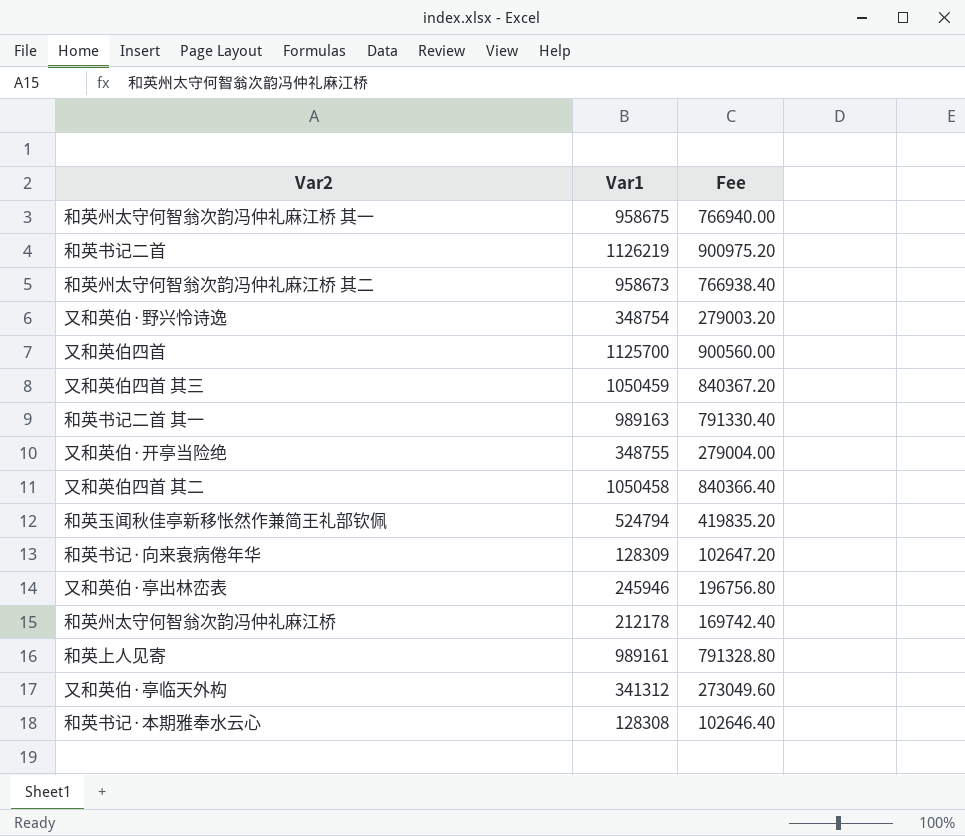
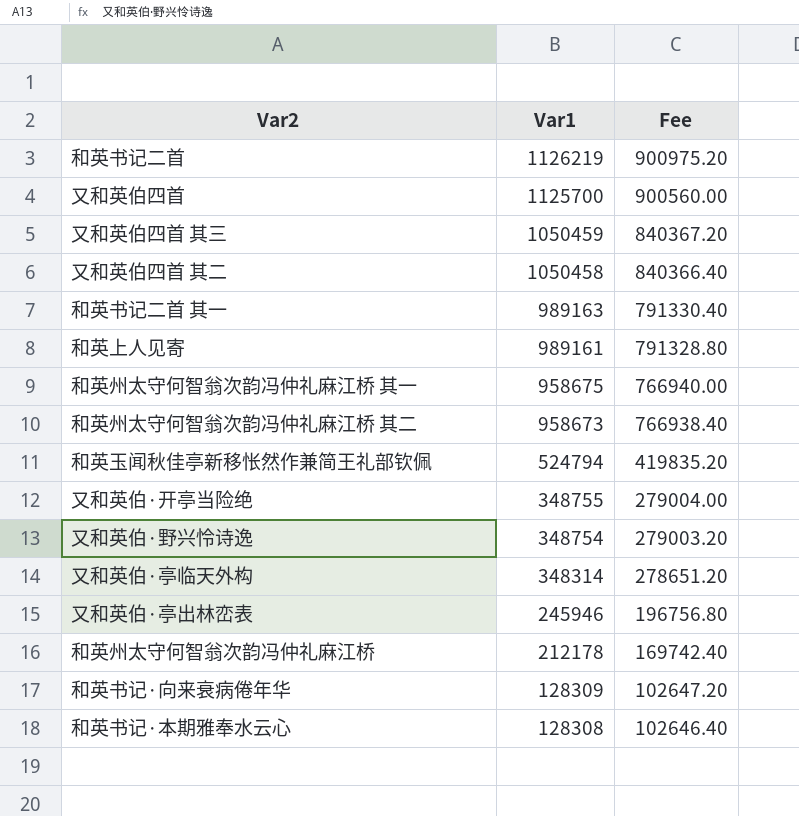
row order: none -> Var1 descending
又和英伯·亭临天外构 | Var1: 341312 -> 348314
又和英伯·亭临天外构 | Fee: 273049.60 -> 278651.20

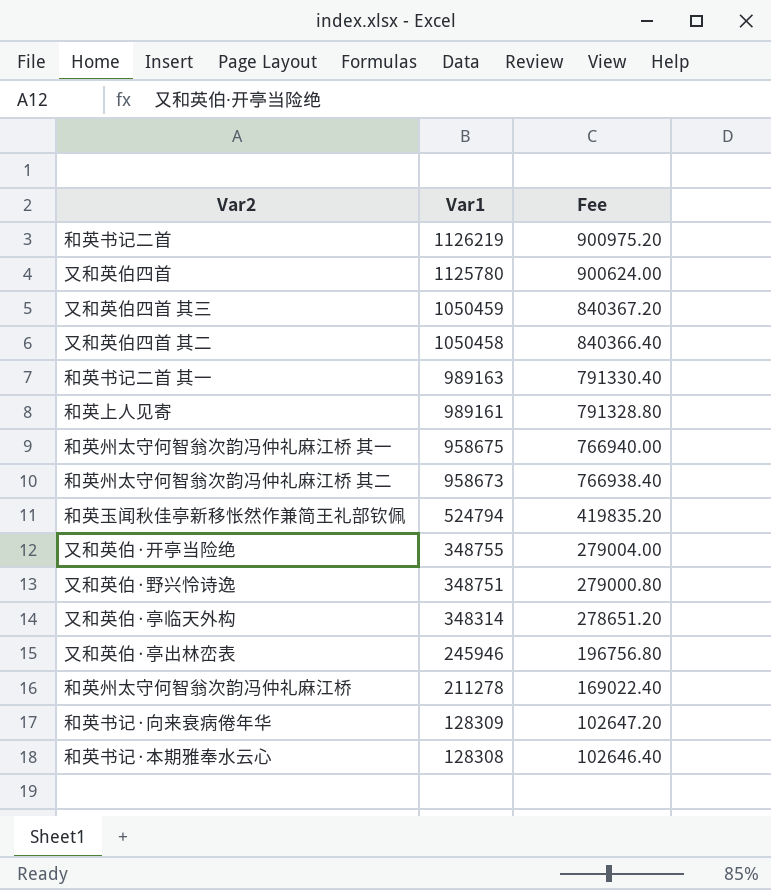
又和英伯四首 | Var1: 1125700 -> 1125780
又和英伯四首 | Fee: 900560.00 -> 900624.00
又和英伯·野兴怜诗逸 | Var1: 348754 -> 348751
又和英伯·野兴怜诗逸 | Fee: 279003.20 -> 279000.80
和英州太守何智翁次韵冯仲礼麻江桥 | Var1: 212178 -> 211278
和英州太守何智翁次韵冯仲礼麻江桥 | Fee: 169742.40 -> 169022.40

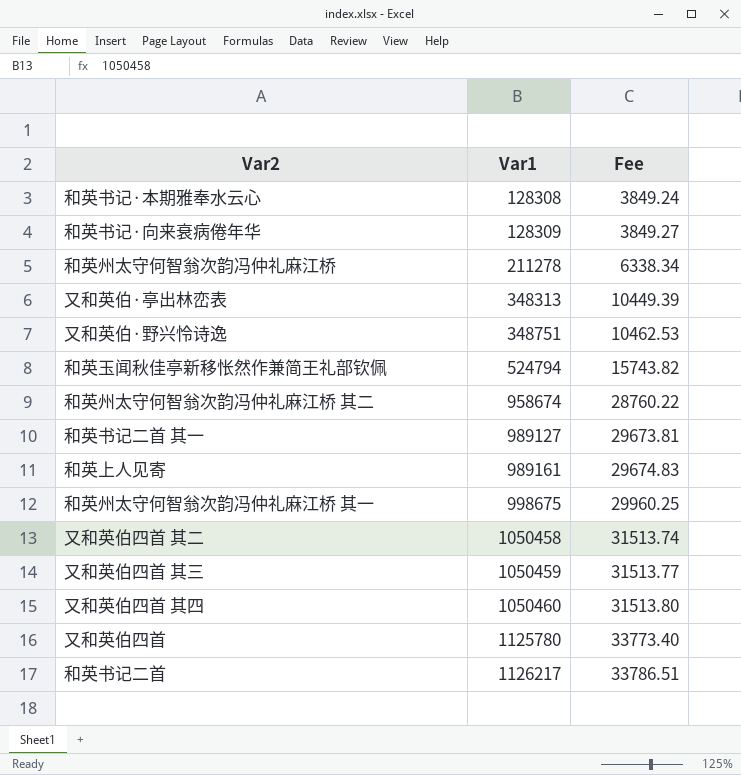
row order: Var1 descending -> Var1 ascending
column Fee | formula: [Var1] * 0.8 -> [Var1] * 0.03
row 又和英伯·开亭当险绝: 348755 | 279004.00 -> none
row 又和英伯·亭临天外构: 348314 | 278651.20 -> none
又和英伯·亭出林峦表 | Var1: 245946 -> 348313
和英州太守何智翁次韵冯仲礼麻江桥 其二 | Var1: 958673 -> 958674
和英书记二首 其一 | Var1: 989163 -> 989127
和英州太守何智翁次韵冯仲礼麻江桥 其一 | Var1: 958675 -> 998675
row 又和英伯四首 其四: none -> 1050460 | 31513.80
和英书记二首 | Var1: 1126219 -> 1126217

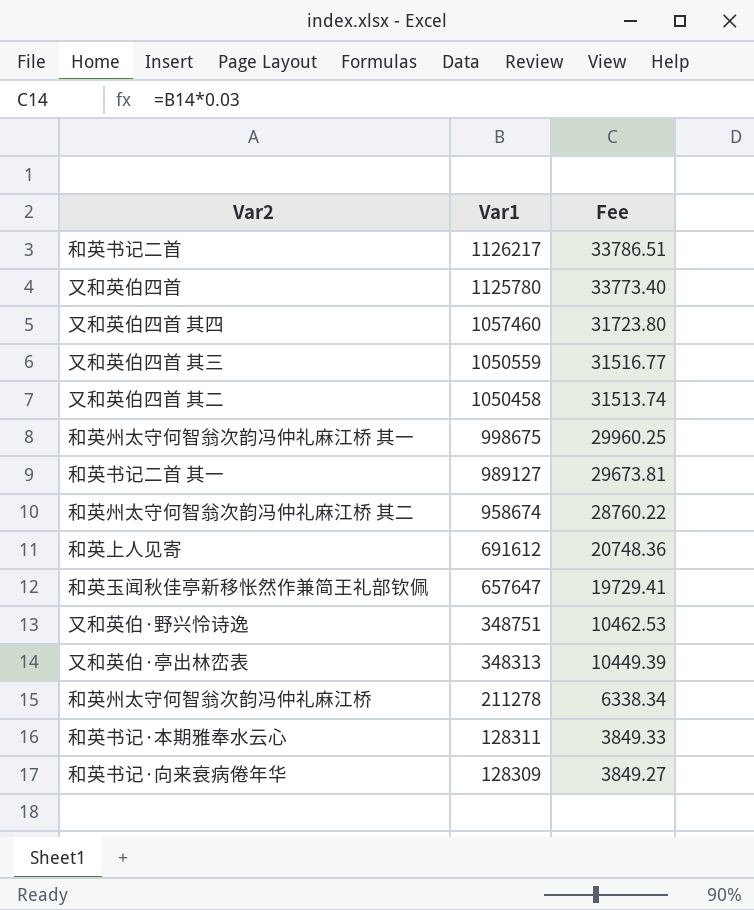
row order: Var1 ascending -> Var1 descending
又和英伯四首 其四 | Var1: 1050460 -> 1057460
又和英伯四首 其四 | Fee: 31513.80 -> 31723.80
又和英伯四首 其三 | Var1: 1050459 -> 1050559
又和英伯四首 其三 | Fee: 31513.77 -> 31516.77
和英上人见寄 | Var1: 989161 -> 691612
和英上人见寄 | Fee: 29674.83 -> 20748.36
和英玉闻秋佳亭新移怅然作兼简王礼部钦佩 | Var1: 524794 -> 657647
和英玉闻秋佳亭新移怅然作兼简王礼部钦佩 | Fee: 15743.82 -> 19729.41
和英书记·本期雅奉水云心 | Var1: 128308 -> 128311
和英书记·本期雅奉水云心 | Fee: 3849.24 -> 3849.33

